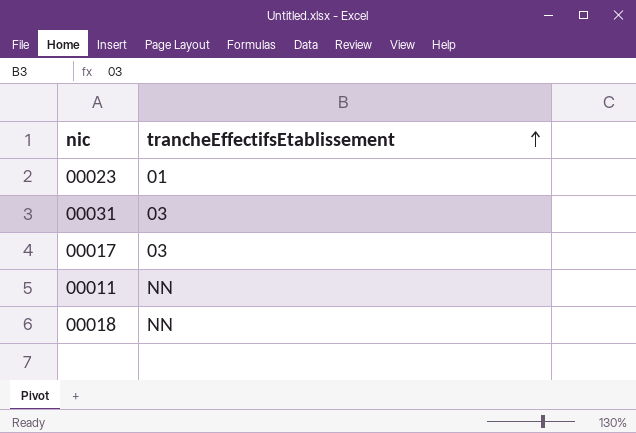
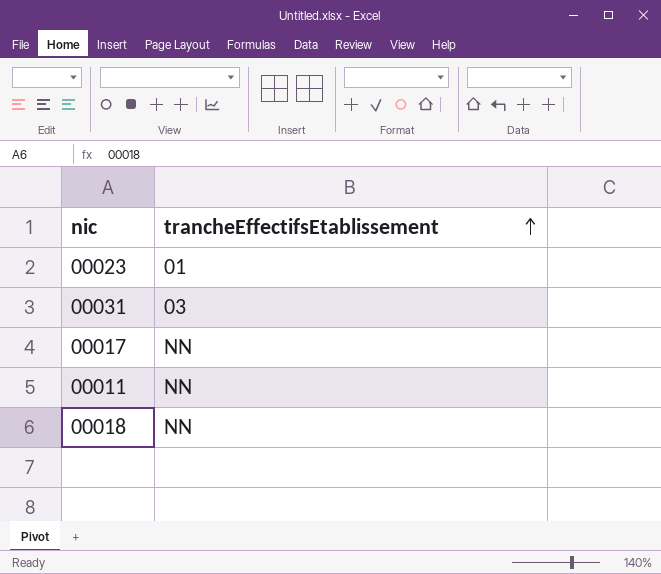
00017 | trancheEffectifsEtablissement: 03 -> NN

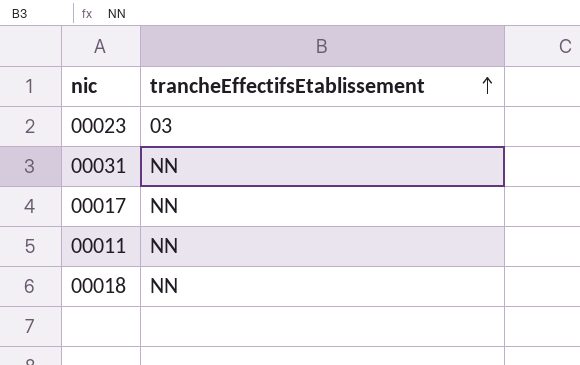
00023 | trancheEffectifsEtablissement: 01 -> 03
00031 | trancheEffectifsEtablissement: 03 -> NN

